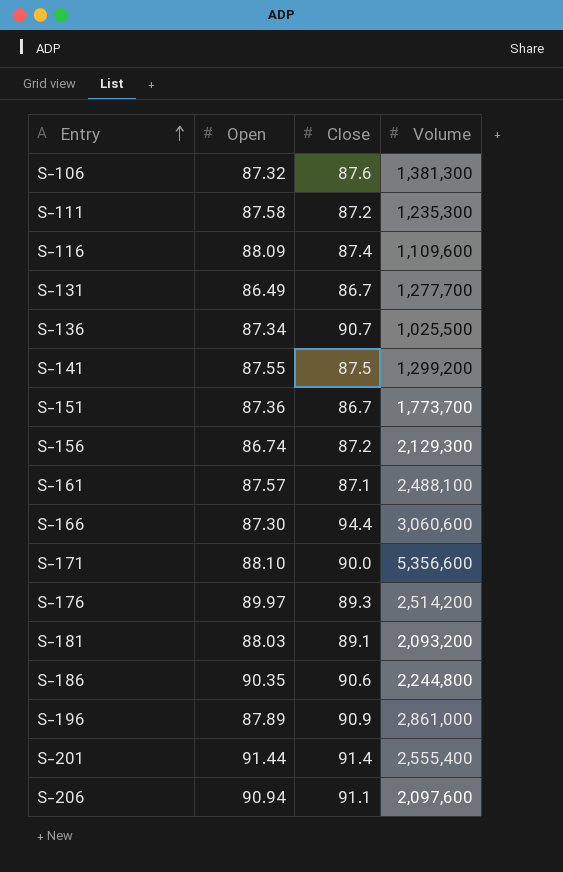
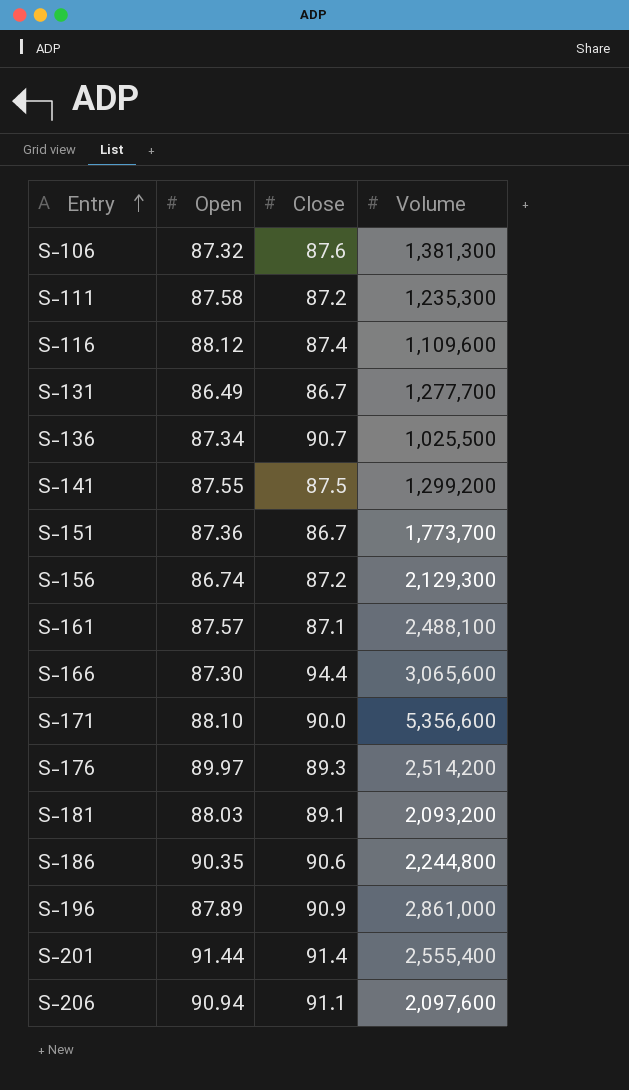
S-116 | Open: 88.09 -> 88.12
S-166 | Volume: 3,060,600 -> 3,065,600

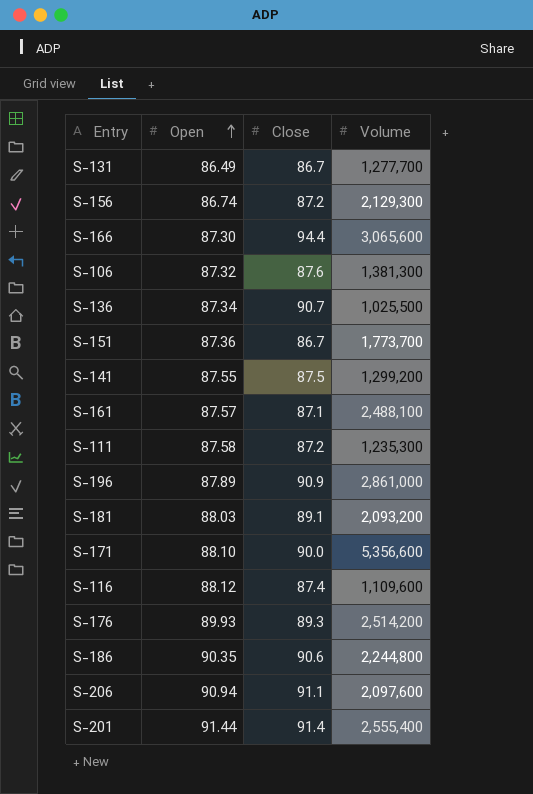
row order: Entry ascending -> Open ascending
S-176 | Open: 89.97 -> 89.93

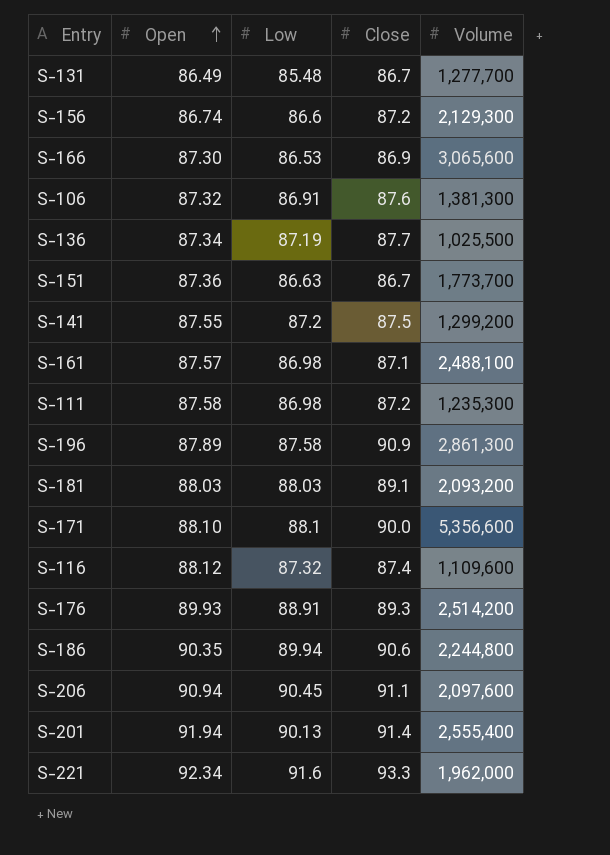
column Low | position: none -> 3
S-166 | Close: 94.4 -> 86.9
S-136 | Close: 90.7 -> 87.7
S-196 | Volume: 2,861,000 -> 2,861,300
S-201 | Open: 91.44 -> 91.94
row S-221: none -> 92.34 | 91.6 | 93.3 | 1,962,000

